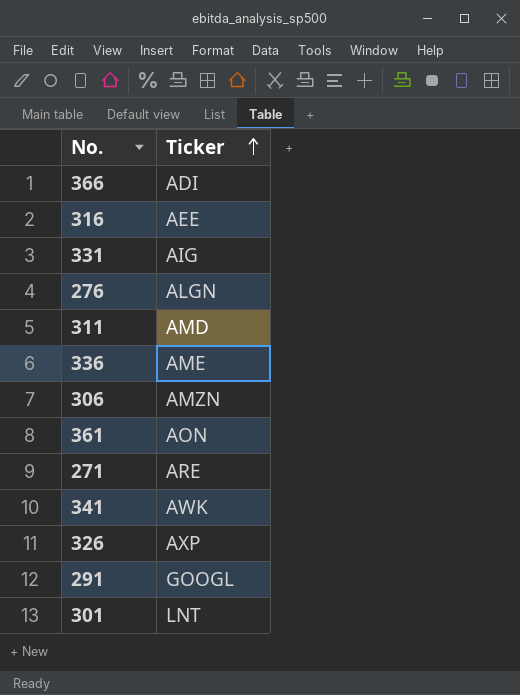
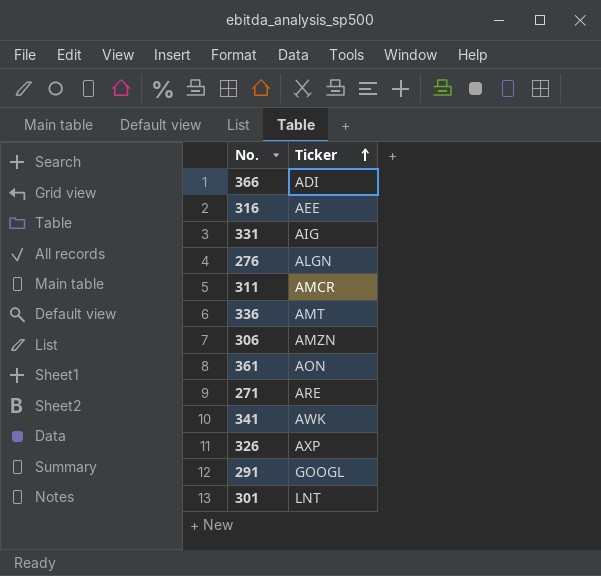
311 | Ticker: AMD -> AMCR
336 | Ticker: AME -> AMT

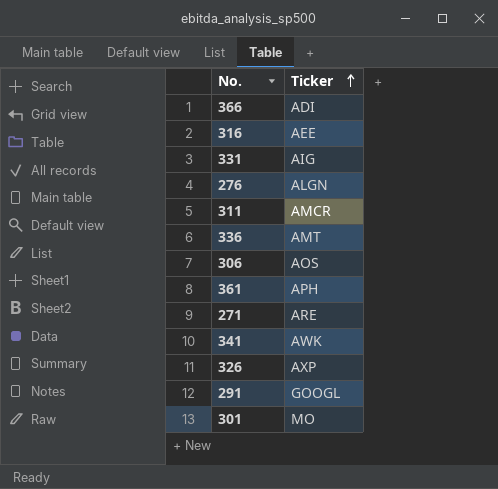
306 | Ticker: AMZN -> AOS
361 | Ticker: AON -> APH
301 | Ticker: LNT -> MO

